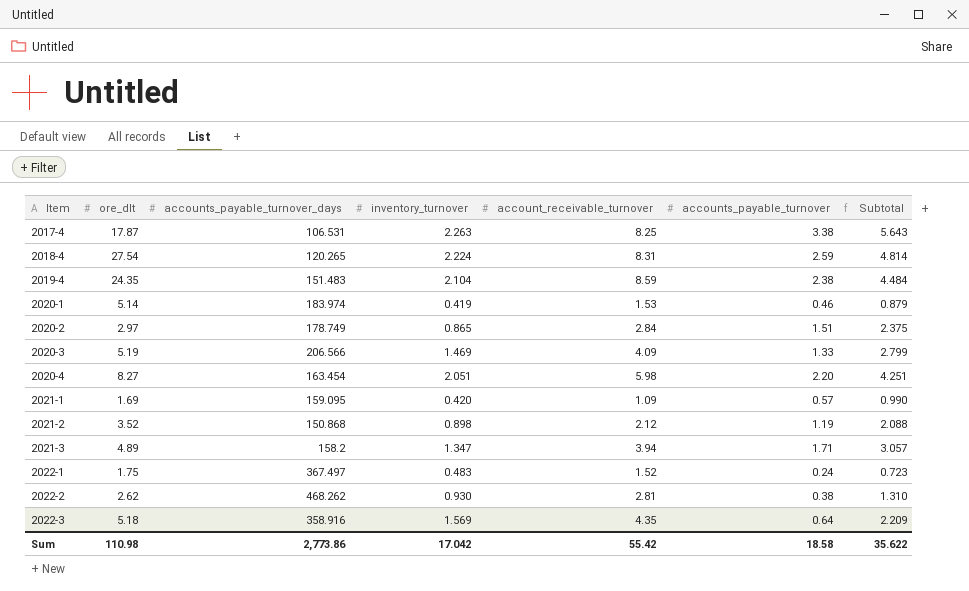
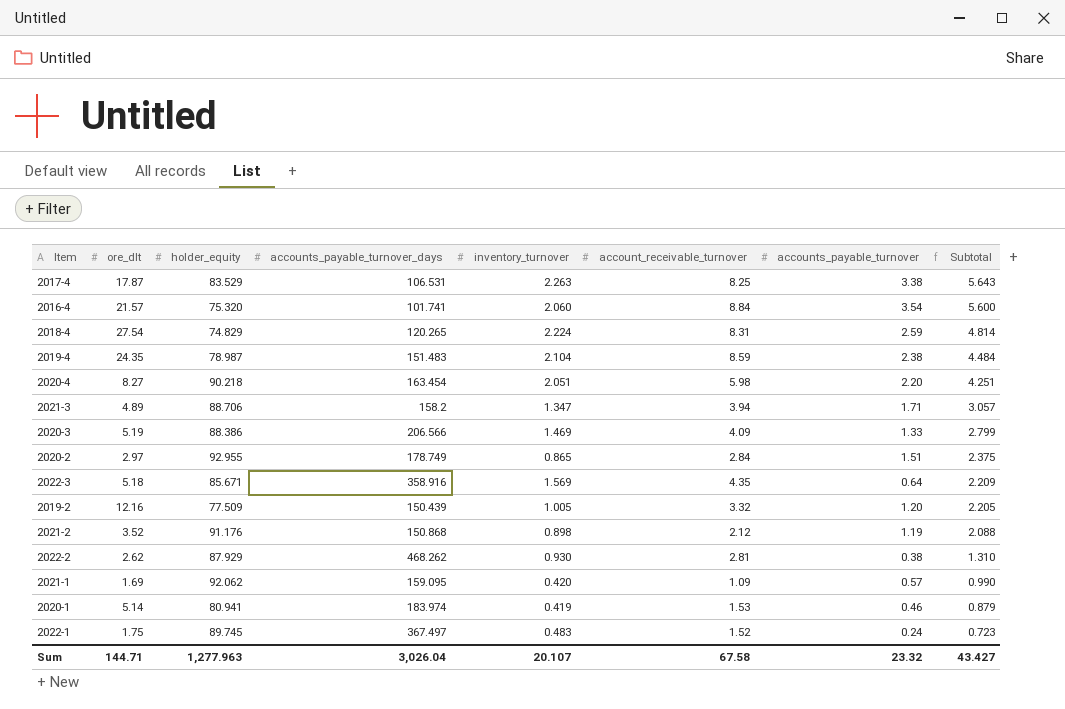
row order: Item ascending -> Subtotal descending
column holder_equity | position: none -> 3
row 2016-4: none -> 21.57 | 75.320 | 101.741 | 2.060 | 8.84 | 3.54 | 5.600
row 2019-2: none -> 12.16 | 77.509 | 150.439 | 1.005 | 3.32 | 1.20 | 2.205
Sum | ore_dlt: 110.98 -> 144.71
Sum | accounts_payable_turnover_days: 2,773.86 -> 3,026.04
Sum | inventory_turnover: 17.042 -> 20.107
Sum | account_receivable_turnover: 55.42 -> 67.58
Sum | accounts_payable_turnover: 18.58 -> 23.32
Sum | Subtotal: 35.622 -> 43.427

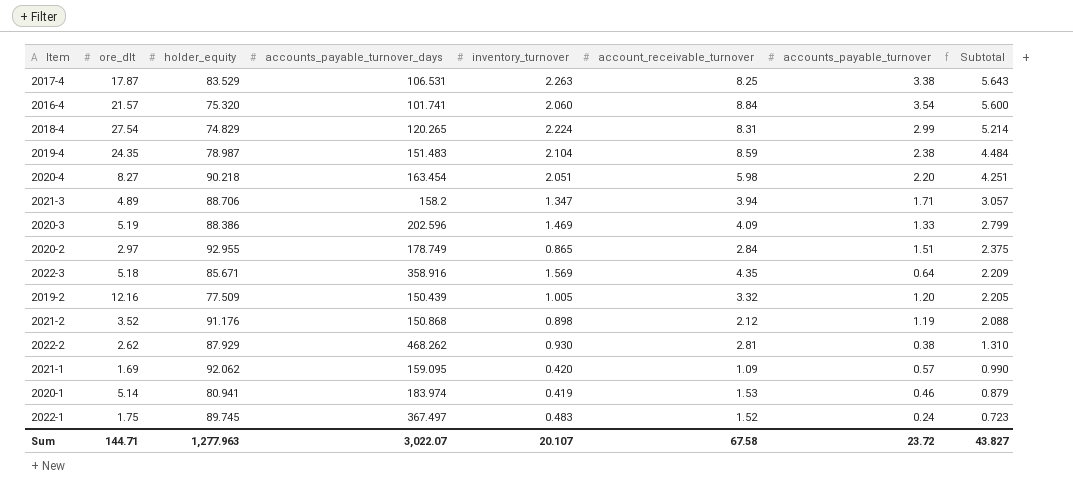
2018-4 | accounts_payable_turnover: 2.59 -> 2.99
2018-4 | Subtotal: 4.814 -> 5.214
2020-3 | accounts_payable_turnover_days: 206.566 -> 202.596
Sum | accounts_payable_turnover_days: 3,026.04 -> 3,022.07
Sum | accounts_payable_turnover: 23.32 -> 23.72
Sum | Subtotal: 43.427 -> 43.827

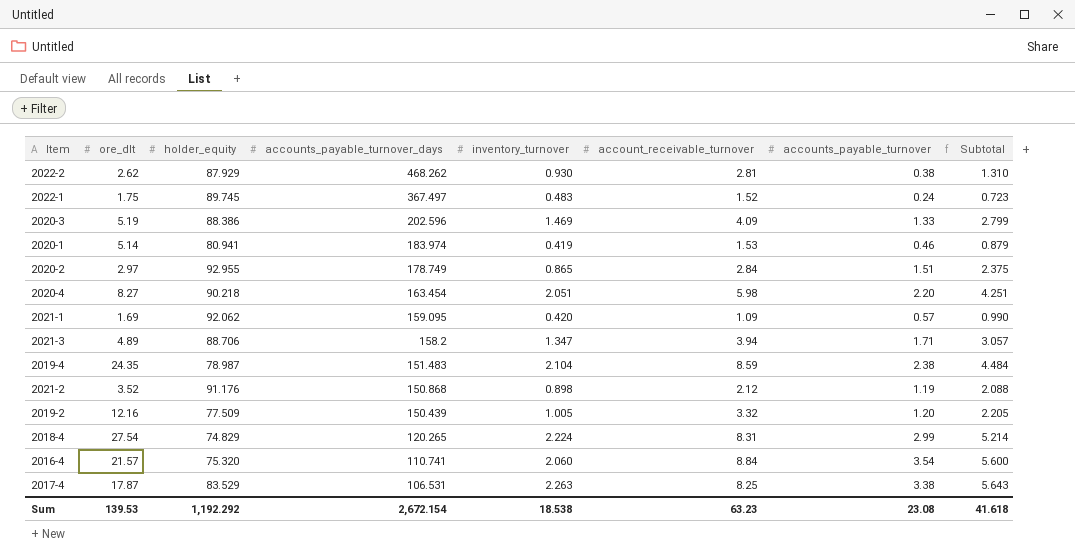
row order: Subtotal descending -> accounts_payable_turnover_days descending
row 2022-3: 5.18 | 85.671 | 358.916 | 1.569 | 4.35 | 0.64 | 2.209 -> none
2016-4 | accounts_payable_turnover_days: 101.741 -> 110.741
Sum | ore_dlt: 144.71 -> 139.53
Sum | holder_equity: 1,277.963 -> 1,192.292
Sum | accounts_payable_turnover_days: 3,022.07 -> 2,672.154
Sum | inventory_turnover: 20.107 -> 18.538
Sum | account_receivable_turnover: 67.58 -> 63.23
Sum | accounts_payable_turnover: 23.72 -> 23.08
Sum | Subtotal: 43.827 -> 41.618

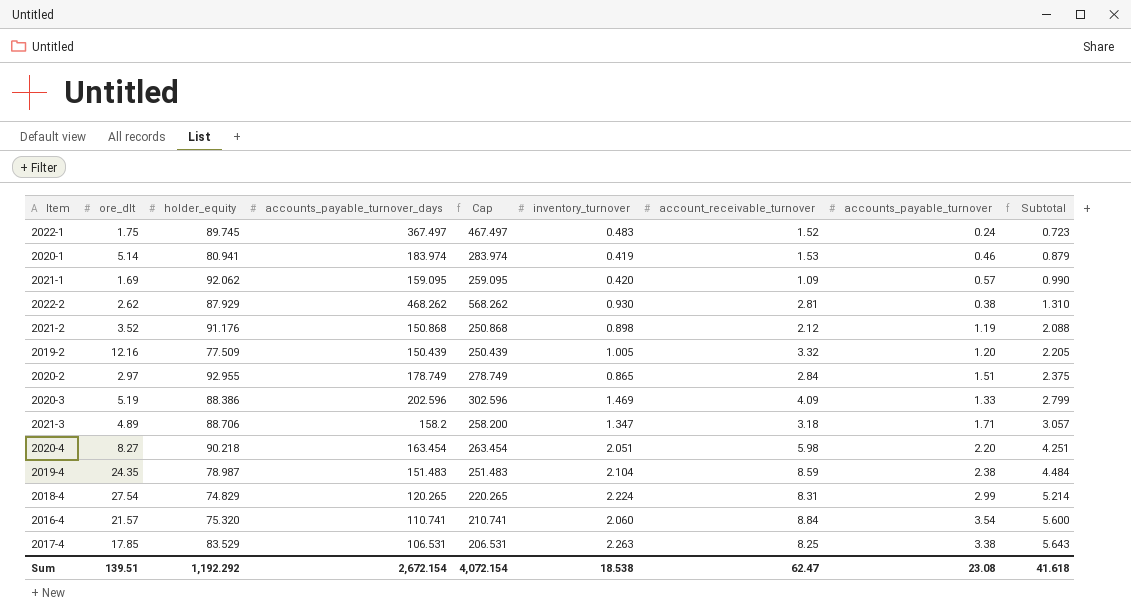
row order: accounts_payable_turnover_days descending -> Subtotal ascending
column Cap | formula: none -> [accounts_payable_turnover_days] + 100
2021-3 | account_receivable_turnover: 3.94 -> 3.18
2017-4 | ore_dlt: 17.87 -> 17.85
Sum | ore_dlt: 139.53 -> 139.51
Sum | account_receivable_turnover: 63.23 -> 62.47

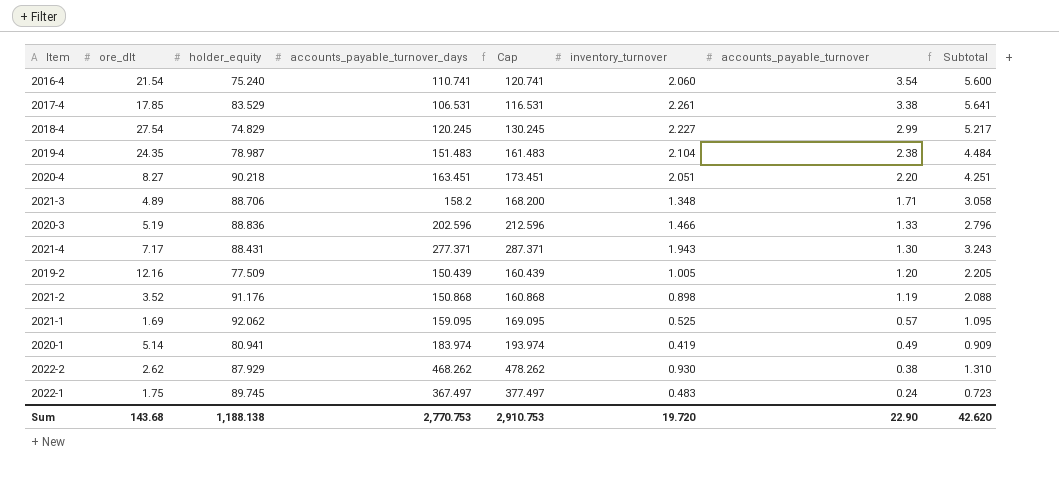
row order: Subtotal ascending -> accounts_payable_turnover descending
column account_receivable_turnover | position: 7 -> none
column Cap | formula: [accounts_payable_turnover_days] + 100 -> [accounts_payable_turnover_days] + 10
row 2020-2: 2.97 | 92.955 | 178.749 | 278.749 | 0.865 | 2.84 | 1.51 | 2.375 -> none
2016-4 | ore_dlt: 21.57 -> 21.54
2016-4 | holder_equity: 75.320 -> 75.240
2017-4 | inventory_turnover: 2.263 -> 2.261
2017-4 | Subtotal: 5.643 -> 5.641
2018-4 | accounts_payable_turnover_days: 120.265 -> 120.245
2018-4 | inventory_turnover: 2.224 -> 2.227
2018-4 | Subtotal: 5.214 -> 5.217
2020-4 | accounts_payable_turnover_days: 163.454 -> 163.451
2021-3 | inventory_turnover: 1.347 -> 1.348
2021-3 | Subtotal: 3.057 -> 3.058
2020-3 | holder_equity: 88.386 -> 88.836
2020-3 | inventory_turnover: 1.469 -> 1.466
2020-3 | Subtotal: 2.799 -> 2.796
row 2021-4: none -> 7.17 | 88.431 | 277.371 | 287.371 | 1.943 | 1.30 | 3.243
2021-1 | inventory_turnover: 0.420 -> 0.525
2021-1 | Subtotal: 0.990 -> 1.095
2020-1 | accounts_payable_turnover: 0.46 -> 0.49
2020-1 | Subtotal: 0.879 -> 0.909
Sum | ore_dlt: 139.51 -> 143.68
Sum | holder_equity: 1,192.292 -> 1,188.138
Sum | accounts_payable_turnover_days: 2,672.154 -> 2,770.753
Sum | Cap: 4,072.154 -> 2,910.753
Sum | inventory_turnover: 18.538 -> 19.720
Sum | accounts_payable_turnover: 23.08 -> 22.90
Sum | Subtotal: 41.618 -> 42.620

